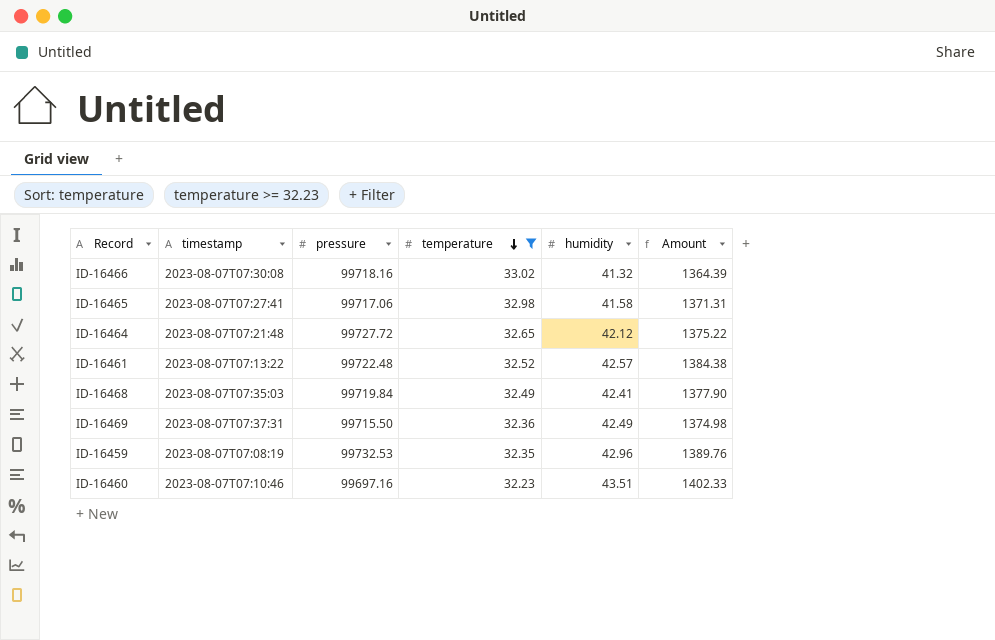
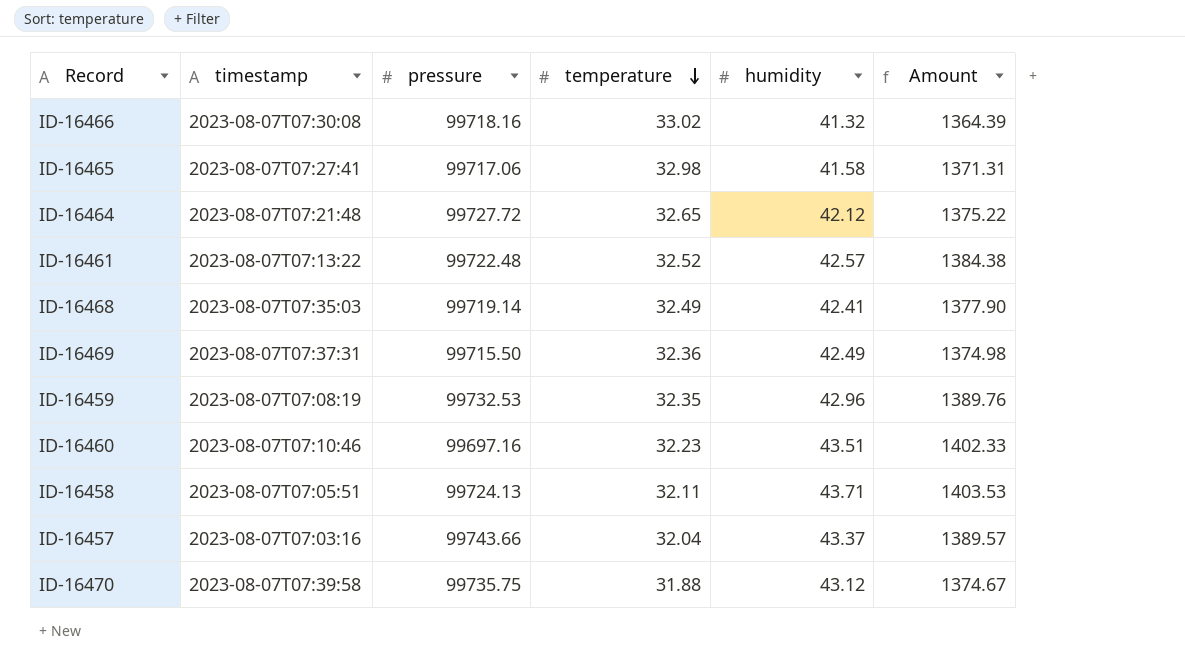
filter: temperature >= 32.23 -> none
ID-16468 | pressure: 99719.84 -> 99719.14

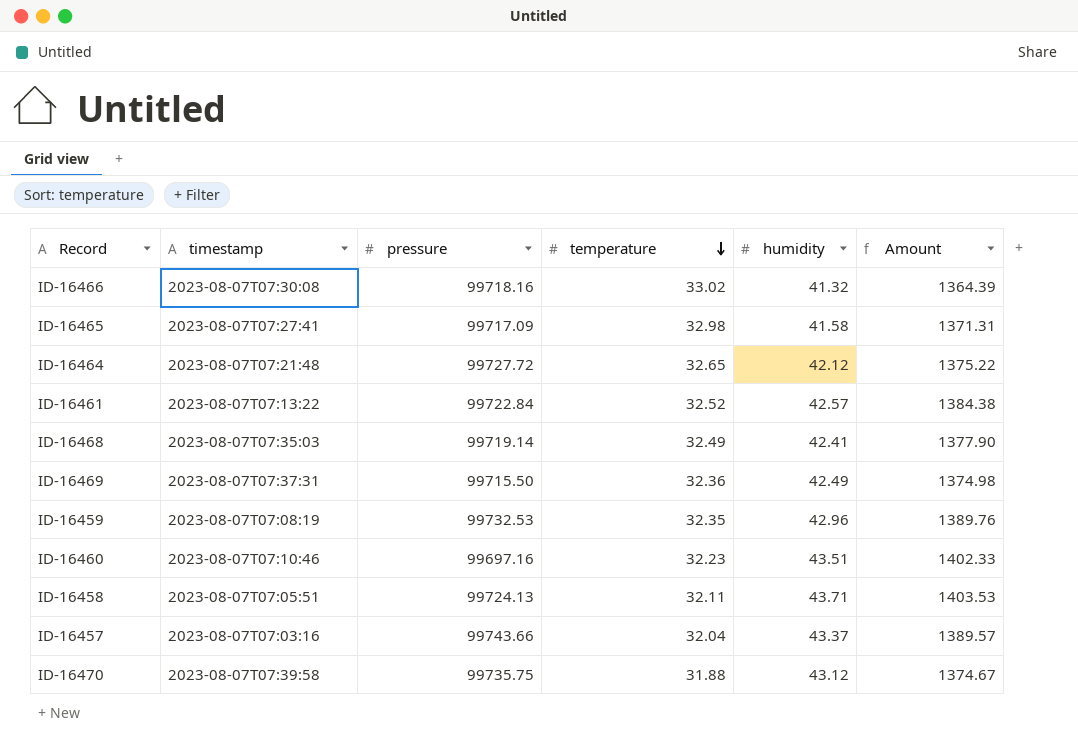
ID-16465 | pressure: 99717.06 -> 99717.09
ID-16461 | pressure: 99722.48 -> 99722.84

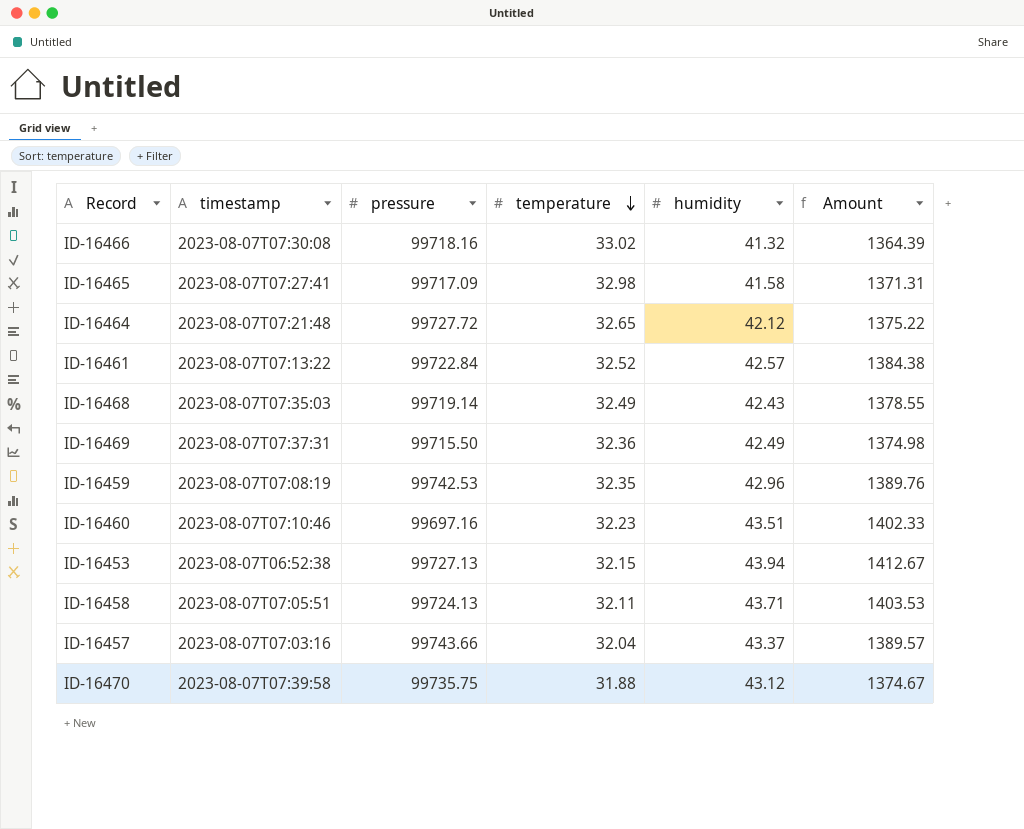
ID-16468 | humidity: 42.41 -> 42.43
ID-16468 | Amount: 1377.90 -> 1378.55
ID-16459 | pressure: 99732.53 -> 99742.53
row ID-16453: none -> 2023-08-07T06:52:38 | 99727.13 | 32.15 | 43.94 | 1412.67

